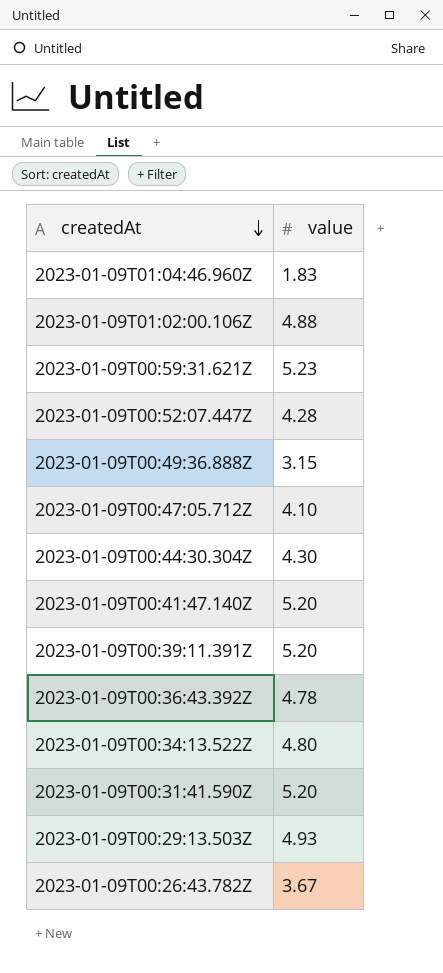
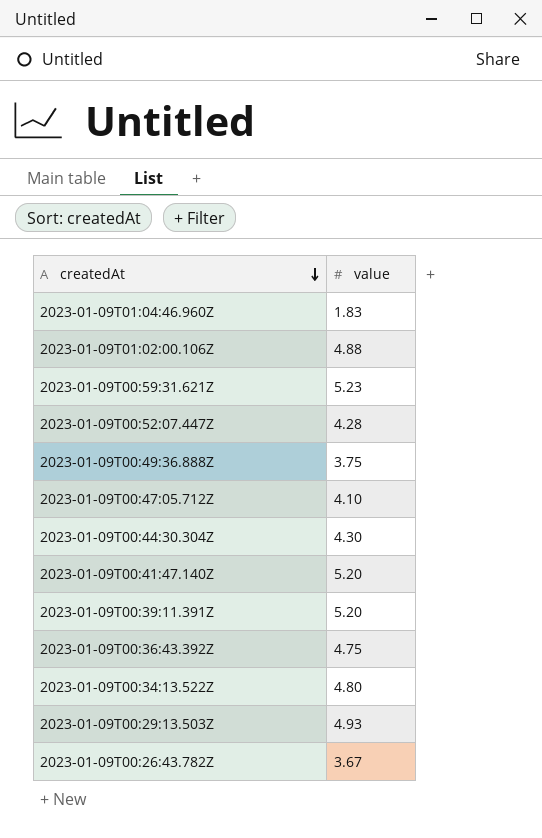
row 2023-01-09T00:31:41.590Z: 5.20 -> none
2023-01-09T00:49:36.888Z | value: 3.15 -> 3.75
2023-01-09T00:36:43.392Z | value: 4.78 -> 4.75

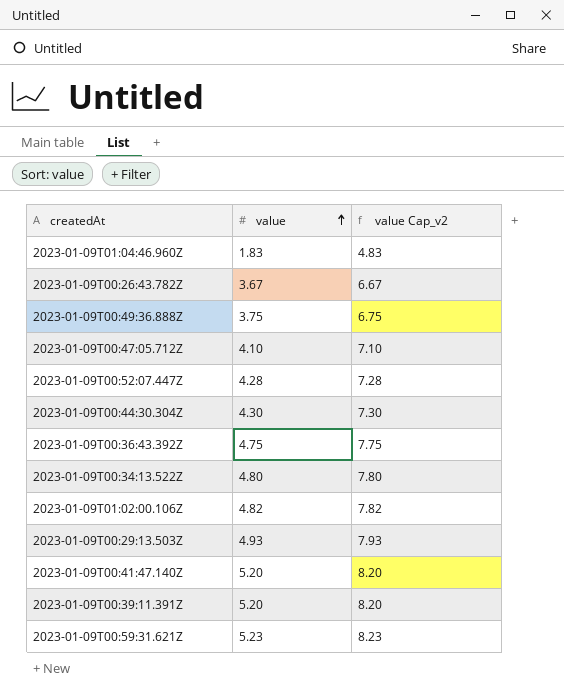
row order: createdAt descending -> value ascending
column value Cap_v2 | formula: none -> [value] + 3
2023-01-09T01:02:00.106Z | value: 4.88 -> 4.82

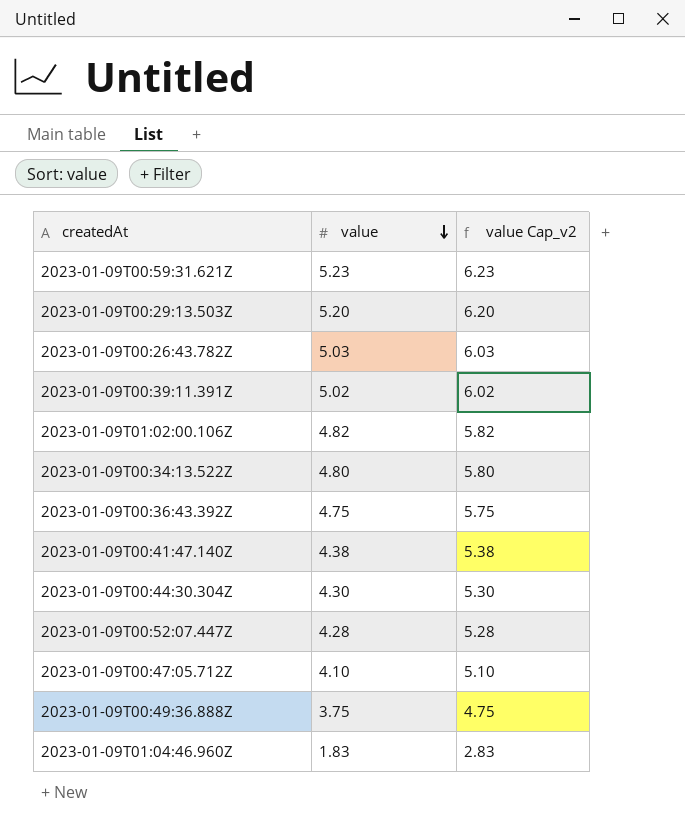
row order: value ascending -> value descending
column value Cap_v2 | formula: [value] + 3 -> [value] + 1
2023-01-09T00:29:13.503Z | value: 4.93 -> 5.20
2023-01-09T00:26:43.782Z | value: 3.67 -> 5.03
2023-01-09T00:39:11.391Z | value: 5.20 -> 5.02
2023-01-09T00:41:47.140Z | value: 5.20 -> 4.38

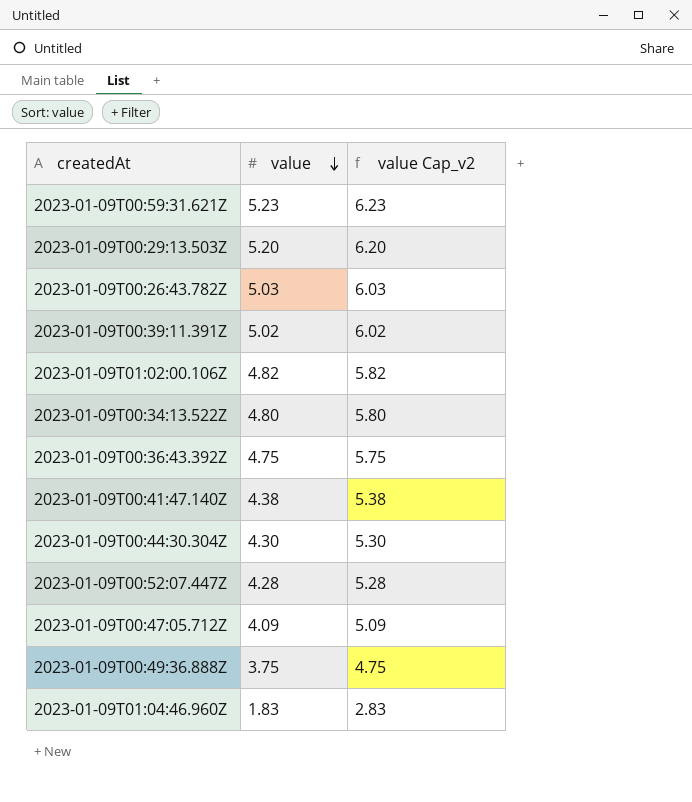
2023-01-09T00:47:05.712Z | value: 4.10 -> 4.09
2023-01-09T00:47:05.712Z | value Cap_v2: 5.10 -> 5.09

